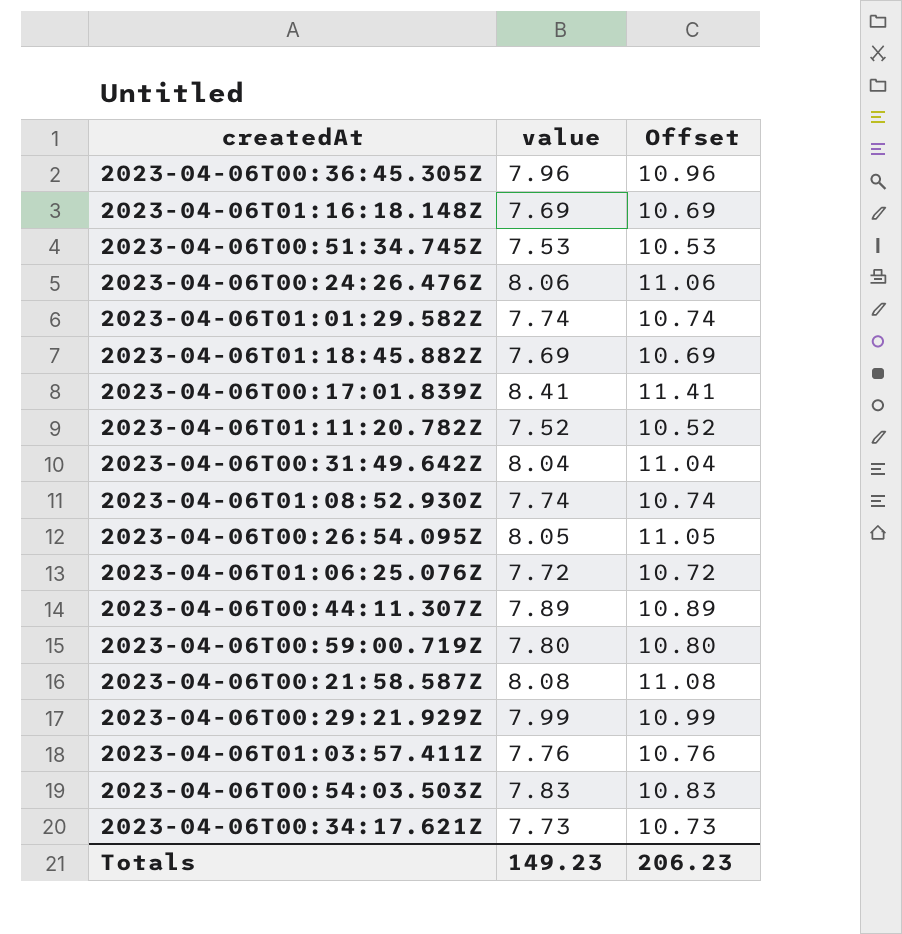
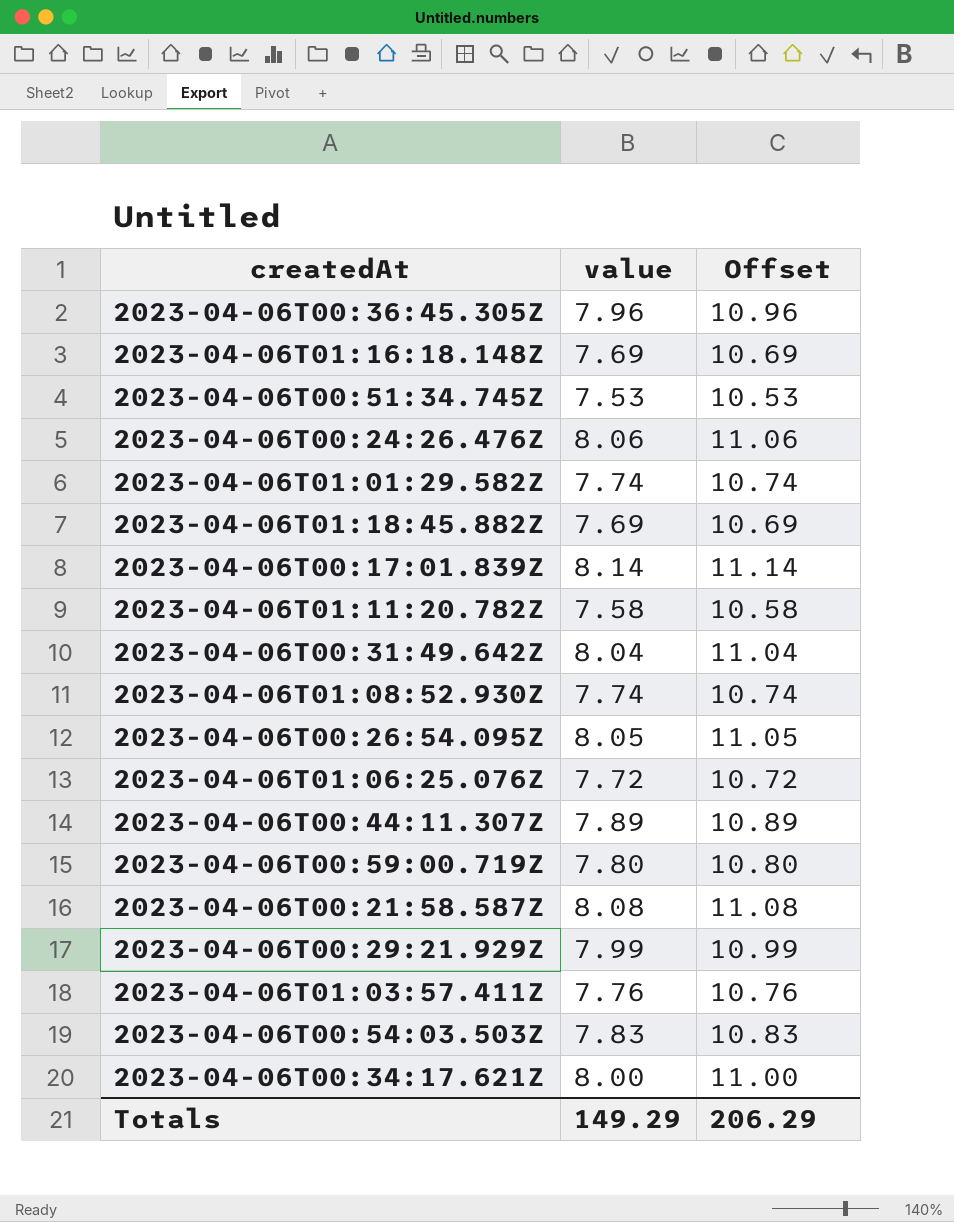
2023-04-06T00:17:01.839Z | value: 8.41 -> 8.14
2023-04-06T00:17:01.839Z | Offset: 11.41 -> 11.14
2023-04-06T01:11:20.782Z | value: 7.52 -> 7.58
2023-04-06T01:11:20.782Z | Offset: 10.52 -> 10.58
2023-04-06T00:34:17.621Z | value: 7.73 -> 8.00
2023-04-06T00:34:17.621Z | Offset: 10.73 -> 11.00
Totals | value: 149.23 -> 149.29
Totals | Offset: 206.23 -> 206.29

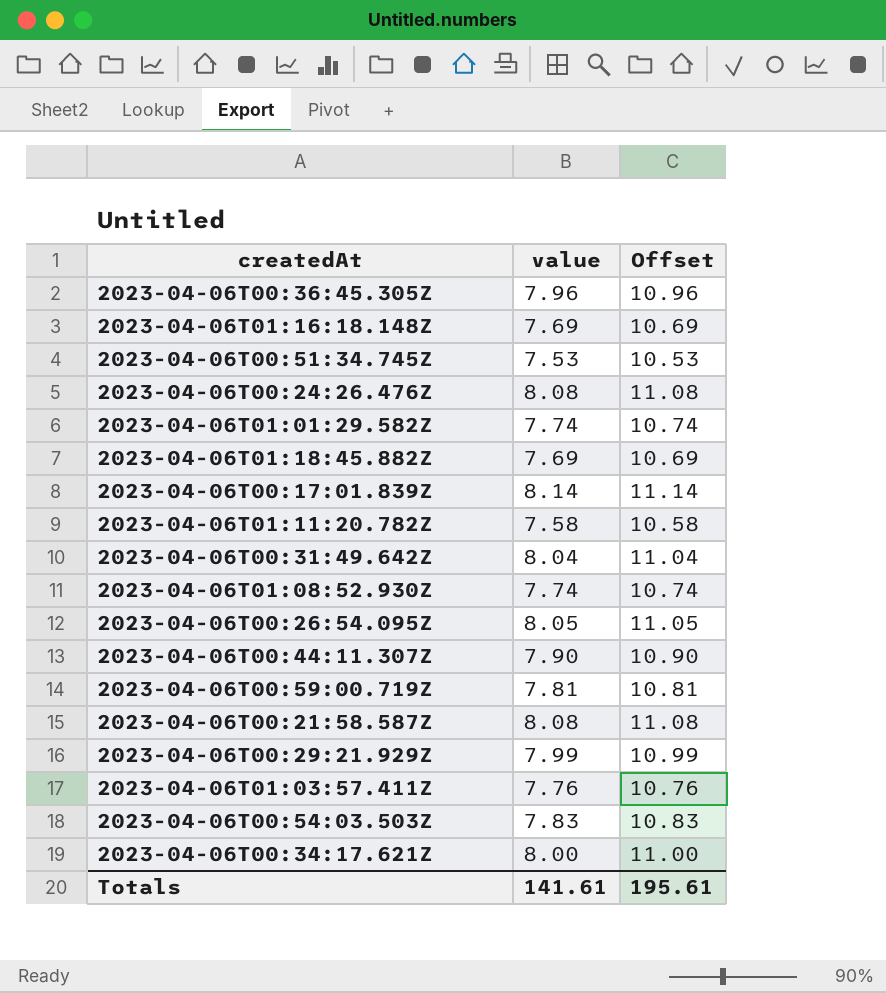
row 2023-04-06T01:06:25.076Z: 7.72 | 10.72 -> none
2023-04-06T00:24:26.476Z | value: 8.06 -> 8.08
2023-04-06T00:24:26.476Z | Offset: 11.06 -> 11.08
2023-04-06T00:44:11.307Z | value: 7.89 -> 7.90
2023-04-06T00:44:11.307Z | Offset: 10.89 -> 10.90
2023-04-06T00:59:00.719Z | value: 7.80 -> 7.81
2023-04-06T00:59:00.719Z | Offset: 10.80 -> 10.81
Totals | value: 149.29 -> 141.61
Totals | Offset: 206.29 -> 195.61

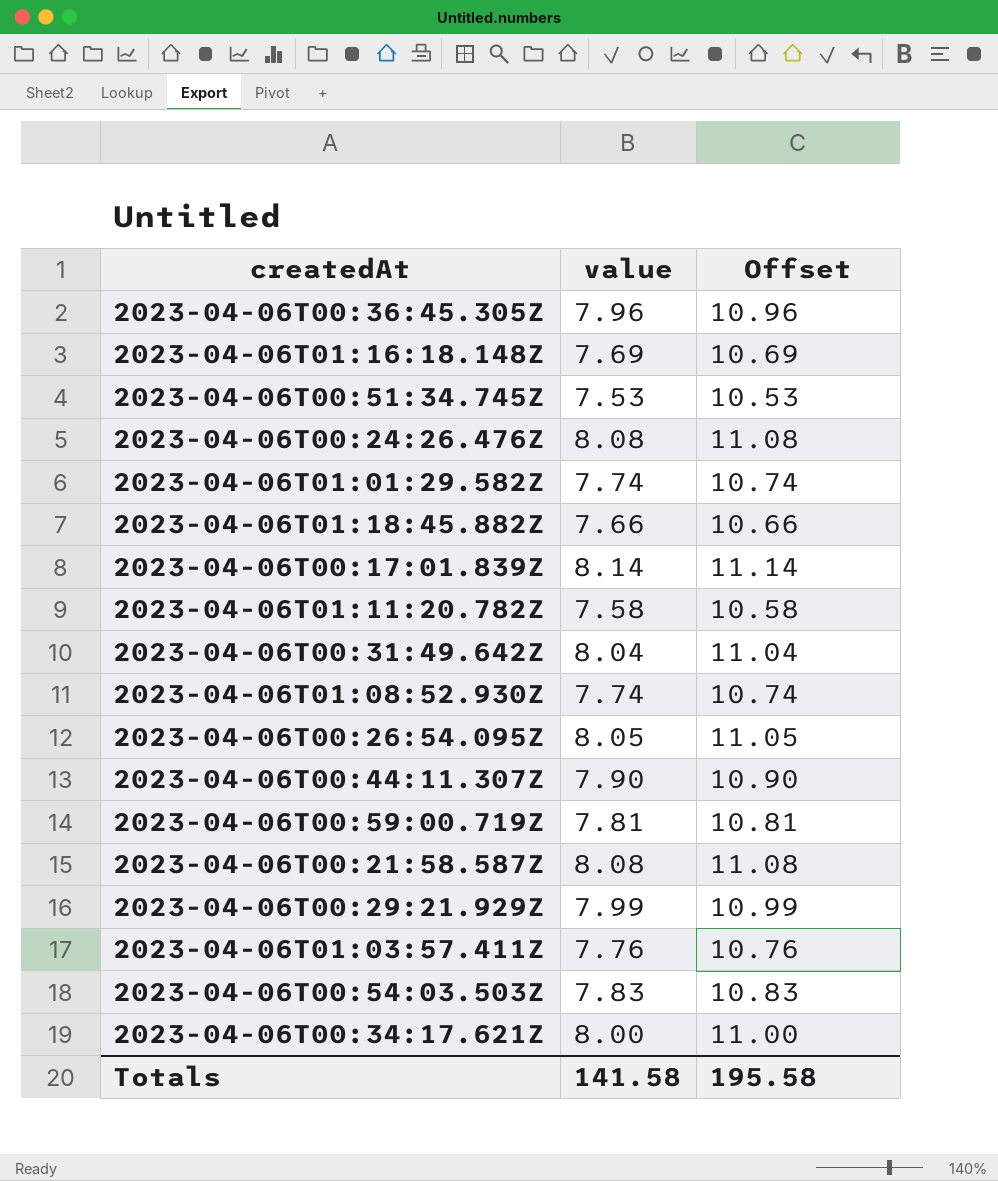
2023-04-06T01:18:45.882Z | value: 7.69 -> 7.66
2023-04-06T01:18:45.882Z | Offset: 10.69 -> 10.66
Totals | value: 141.61 -> 141.58
Totals | Offset: 195.61 -> 195.58

